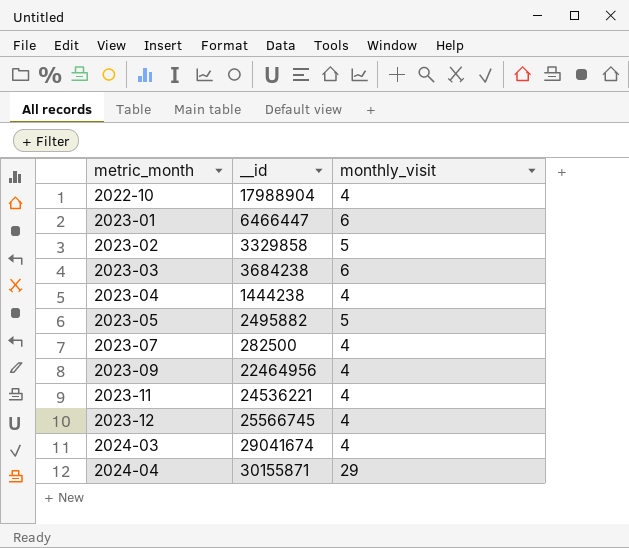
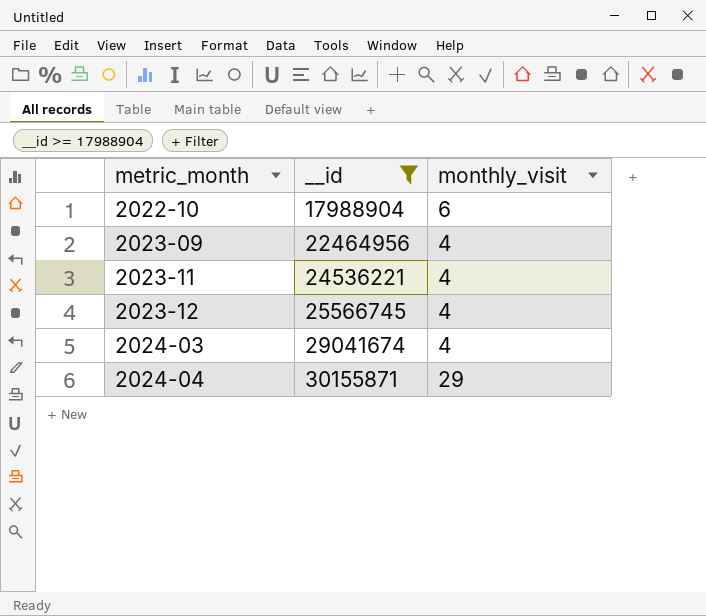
filter: none -> __id >= 17988904
2022-10 | monthly_visit: 4 -> 6

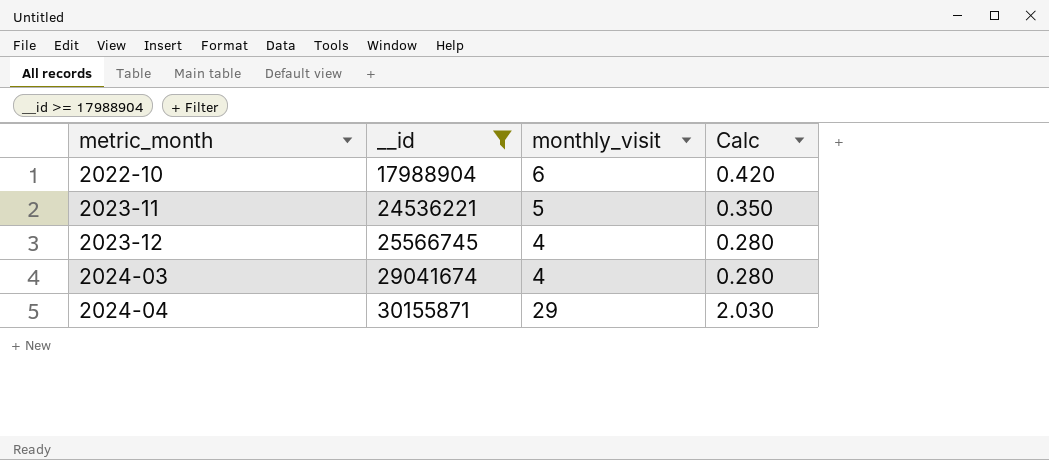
column Calc | formula: none -> [monthly_visit] * 0.07
row 2023-09: 22464956 | 4 -> none
2023-11 | monthly_visit: 4 -> 5

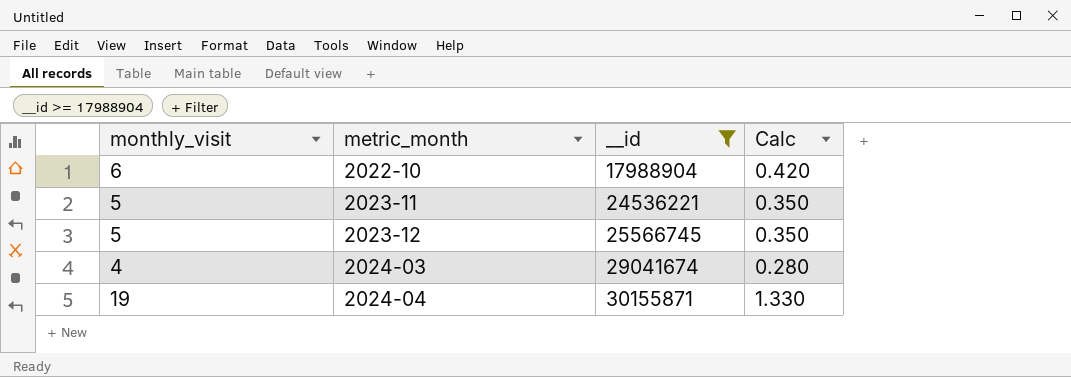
column monthly_visit | position: 3 -> 1
2023-12 | monthly_visit: 4 -> 5
2023-12 | Calc: 0.280 -> 0.350
2024-04 | monthly_visit: 29 -> 19
2024-04 | Calc: 2.030 -> 1.330

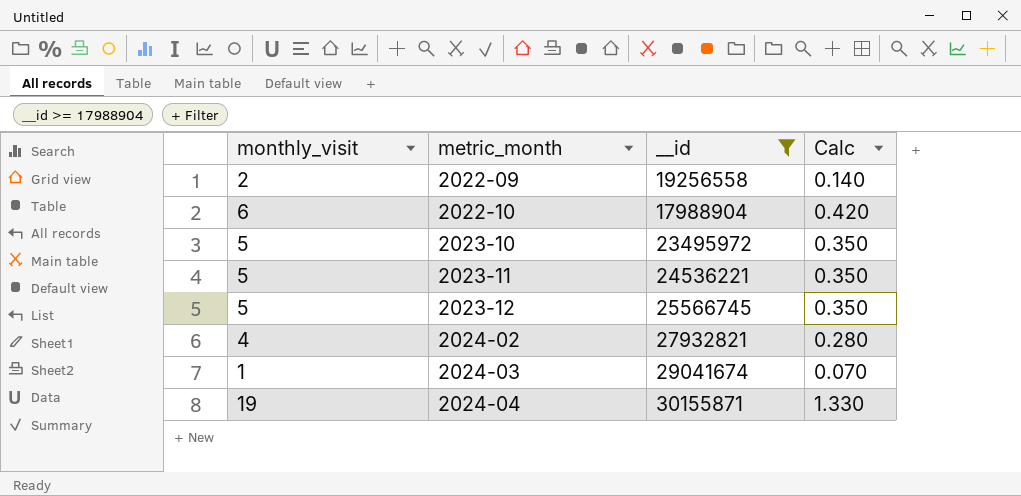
row 2022-09: none -> 2 | 19256558 | 0.140
row 2023-10: none -> 5 | 23495972 | 0.350
row 2024-02: none -> 4 | 27932821 | 0.280
2024-03 | monthly_visit: 4 -> 1
2024-03 | Calc: 0.280 -> 0.070

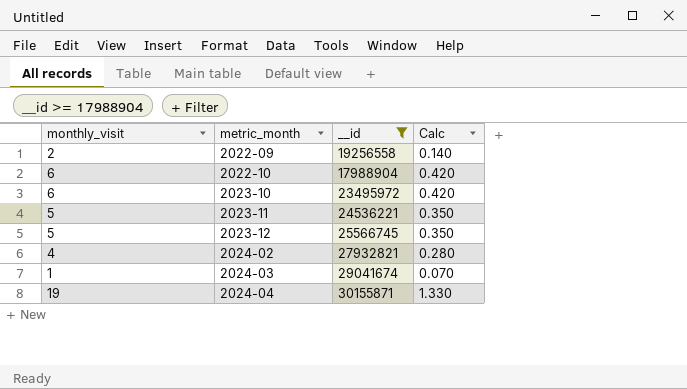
2023-10 | monthly_visit: 5 -> 6
2023-10 | Calc: 0.350 -> 0.420

